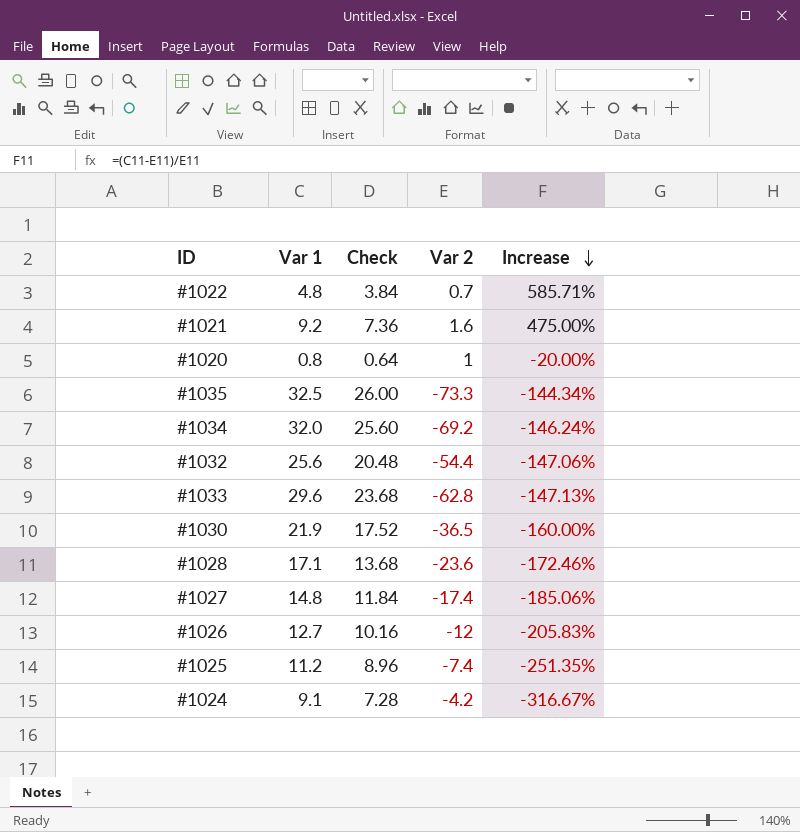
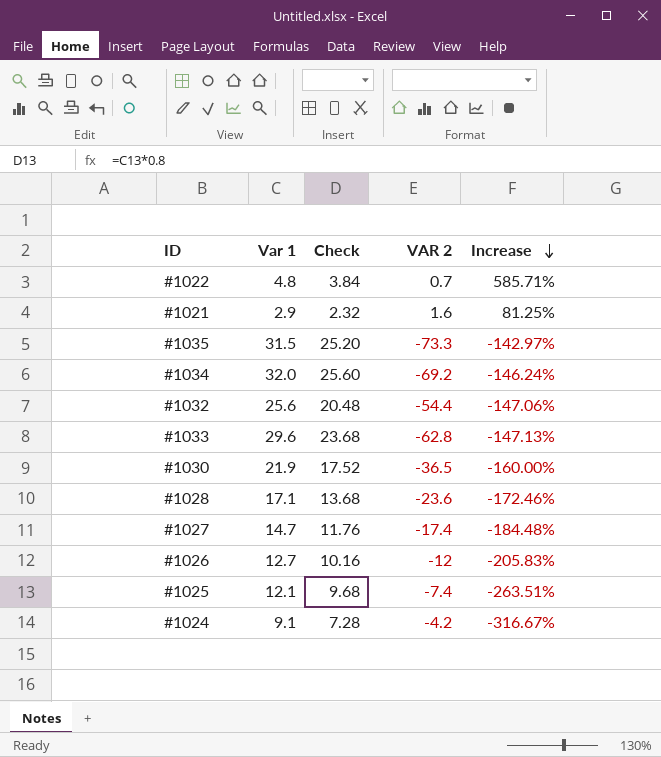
column name: Var 2 -> VAR 2
row #1020: 0.8 | 0.64 | 1 | -20.00% -> none
#1021 | Var 1: 9.2 -> 2.9
#1021 | Check: 7.36 -> 2.32
#1021 | Increase: 475.00% -> 81.25%
#1035 | Var 1: 32.5 -> 31.5
#1035 | Check: 26.00 -> 25.20
#1035 | Increase: -144.34% -> -142.97%
#1027 | Var 1: 14.8 -> 14.7
#1027 | Check: 11.84 -> 11.76
#1027 | Increase: -185.06% -> -184.48%
#1025 | Var 1: 11.2 -> 12.1
#1025 | Check: 8.96 -> 9.68
#1025 | Increase: -251.35% -> -263.51%

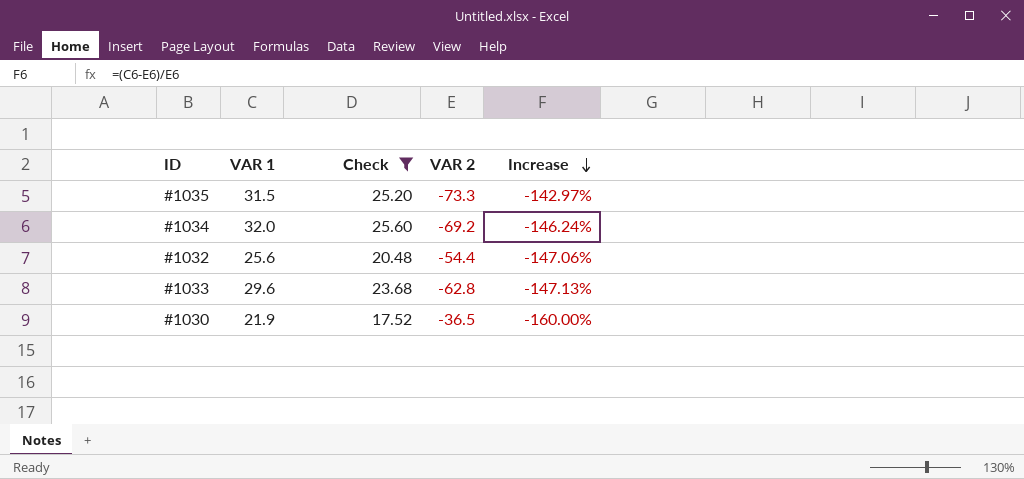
filter: none -> Check >= 17.52
column name: Var 1 -> VAR 1

